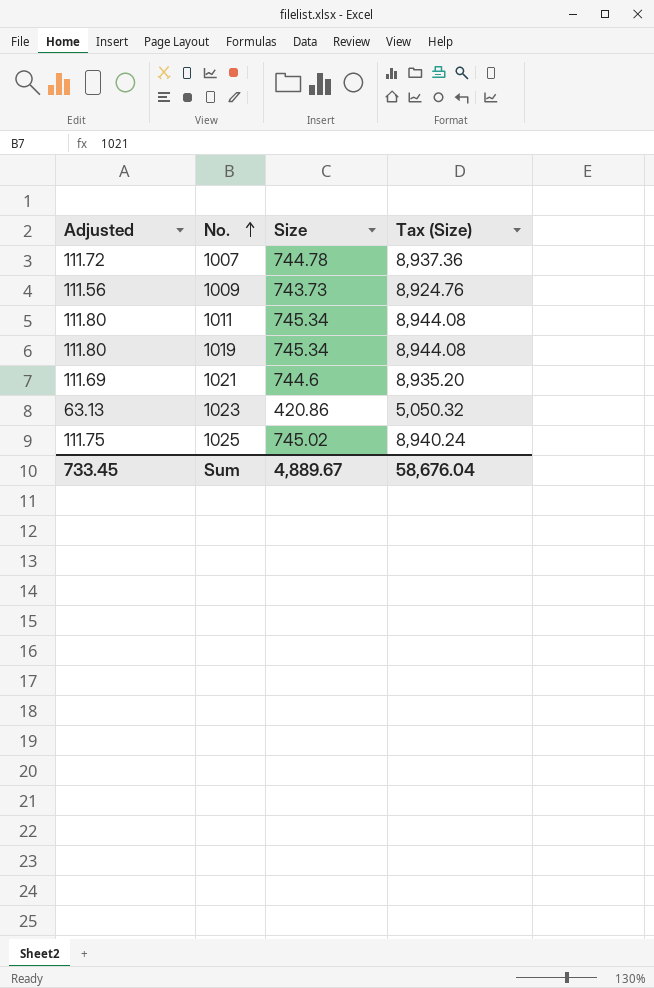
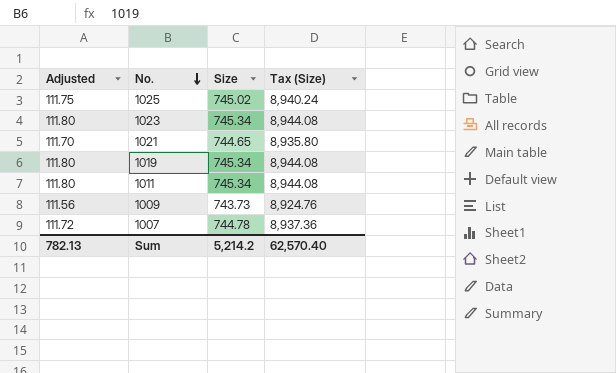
row order: No. ascending -> No. descending
1023 | Adjusted: 63.13 -> 111.80
1023 | Size: 420.86 -> 745.34
1023 | Tax (Size): 5,050.32 -> 8,944.08
1021 | Adjusted: 111.69 -> 111.70
1021 | Size: 744.6 -> 744.65
1021 | Tax (Size): 8,935.20 -> 8,935.80
Sum | Adjusted: 733.45 -> 782.13
Sum | Size: 4,889.67 -> 5,214.2
Sum | Tax (Size): 58,676.04 -> 62,570.40

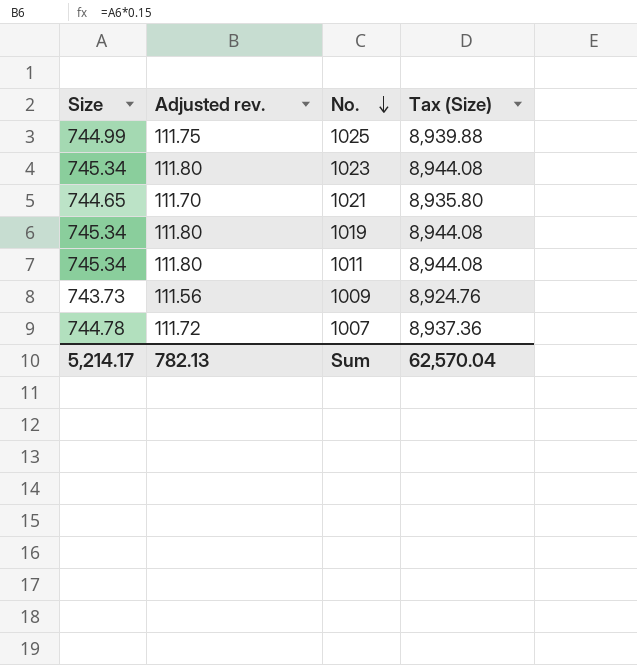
column Size | position: 3 -> 1
column name: Adjusted -> Adjusted rev.
1025 | Size: 745.02 -> 744.99
1025 | Tax (Size): 8,940.24 -> 8,939.88
Sum | Size: 5,214.2 -> 5,214.17
Sum | Tax (Size): 62,570.40 -> 62,570.04

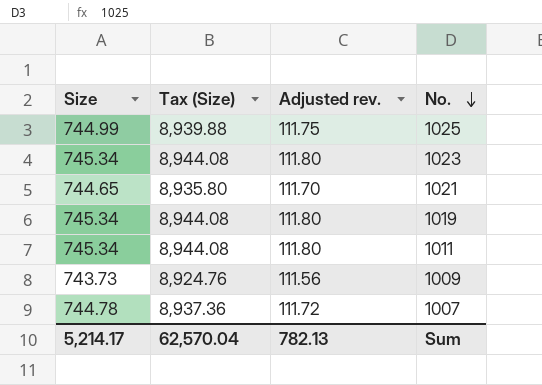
column Tax (Size) | position: 4 -> 2

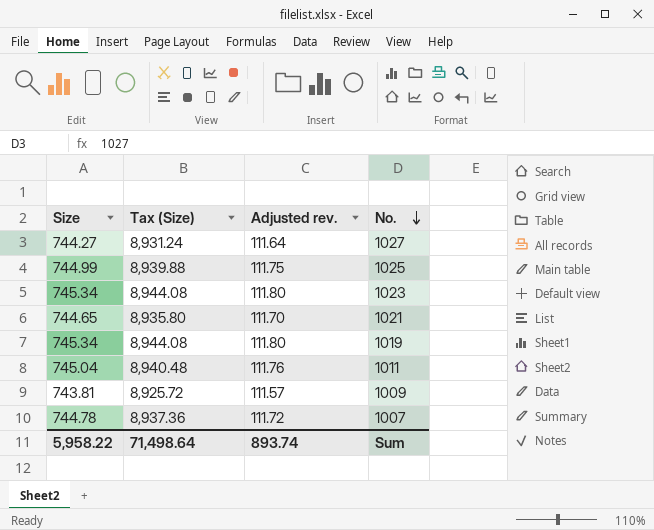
row 1027: none -> 744.27 | 8,931.24 | 111.64
1011 | Size: 745.34 -> 745.04
1011 | Tax (Size): 8,944.08 -> 8,940.48
1011 | Adjusted rev.: 111.80 -> 111.76
1009 | Size: 743.73 -> 743.81
1009 | Tax (Size): 8,924.76 -> 8,925.72
1009 | Adjusted rev.: 111.56 -> 111.57
Sum | Size: 5,214.17 -> 5,958.22
Sum | Tax (Size): 62,570.04 -> 71,498.64
Sum | Adjusted rev.: 782.13 -> 893.74

